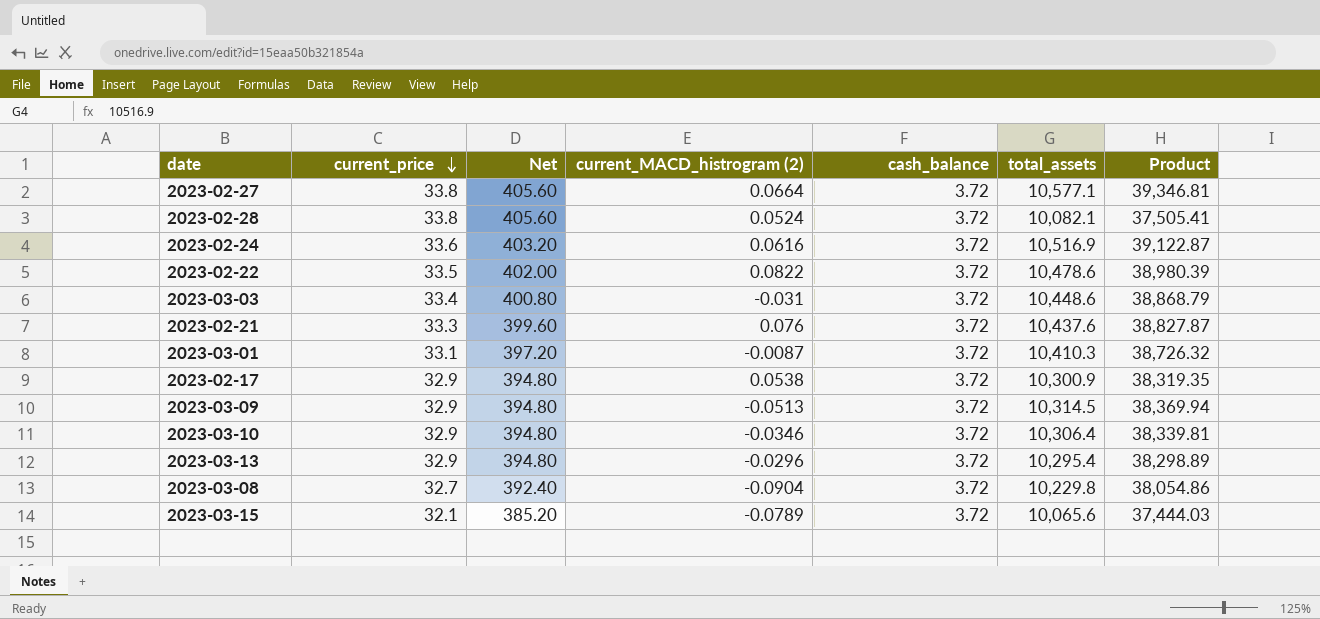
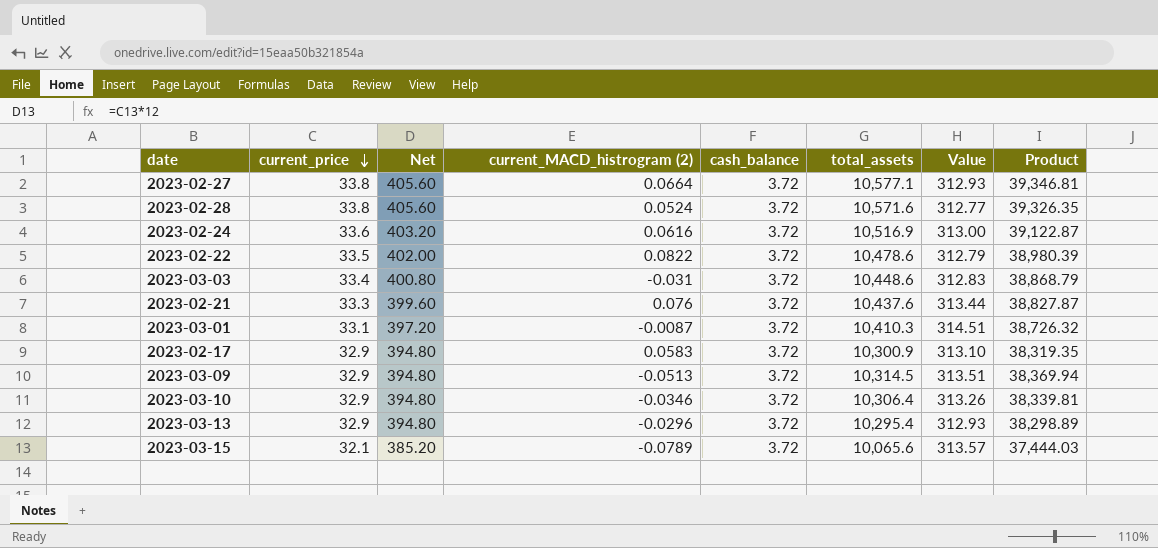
column Value | formula: none -> [total_assets] / [current_price]
row 2023-03-08: 32.7 | 392.40 | -0.0904 | 3.72 | 10,229.8 | 38,054.86 -> none
2023-02-28 | total_assets: 10,082.1 -> 10,571.6
2023-02-28 | Product: 37,505.41 -> 39,326.35
2023-02-17 | current_MACD_histrogram (2): 0.0538 -> 0.0583

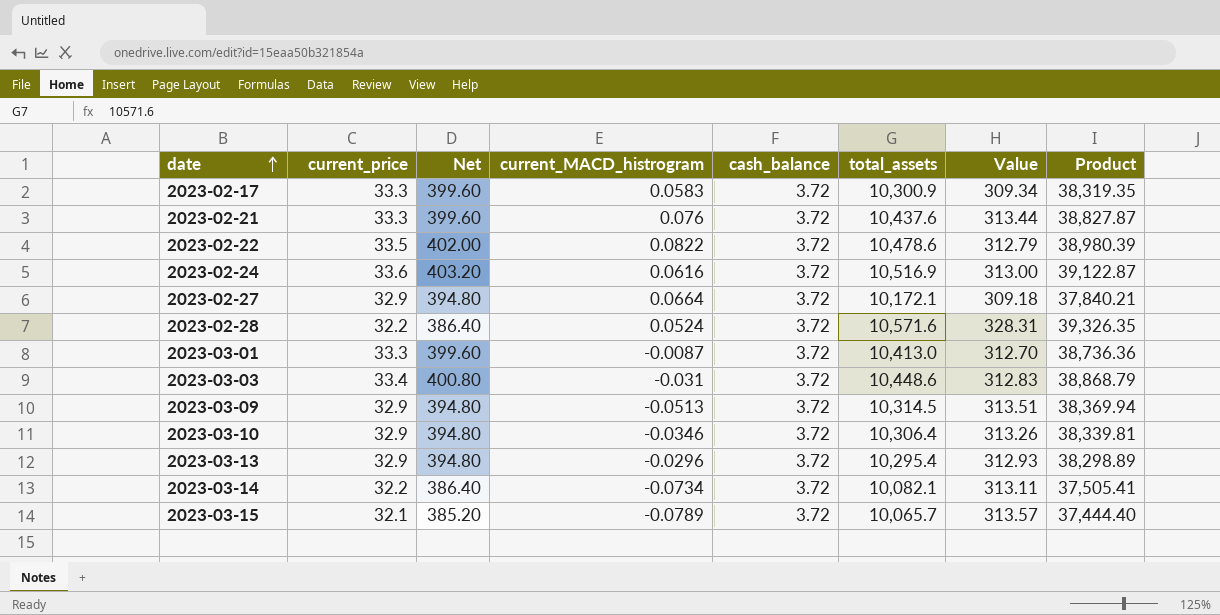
row order: current_price descending -> date ascending
column name: current_MACD_histrogram (2) -> current_MACD_histrogram
2023-02-17 | current_price: 32.9 -> 33.3
2023-02-17 | Net: 394.80 -> 399.60
2023-02-17 | Value: 313.10 -> 309.34
2023-02-27 | current_price: 33.8 -> 32.9
2023-02-27 | Net: 405.60 -> 394.80
2023-02-27 | total_assets: 10,577.1 -> 10,172.1
2023-02-27 | Value: 312.93 -> 309.18
2023-02-27 | Product: 39,346.81 -> 37,840.21
2023-02-28 | current_price: 33.8 -> 32.2
2023-02-28 | Net: 405.60 -> 386.40
2023-02-28 | Value: 312.77 -> 328.31
2023-03-01 | current_price: 33.1 -> 33.3
2023-03-01 | Net: 397.20 -> 399.60
2023-03-01 | total_assets: 10,410.3 -> 10,413.0
2023-03-01 | Value: 314.51 -> 312.70
2023-03-01 | Product: 38,726.32 -> 38,736.36
row 2023-03-14: none -> 32.2 | 386.40 | -0.0734 | 3.72 | 10,082.1 | 313.11 | 37,505.41
2023-03-15 | total_assets: 10,065.6 -> 10,065.7
2023-03-15 | Product: 37,444.03 -> 37,444.40

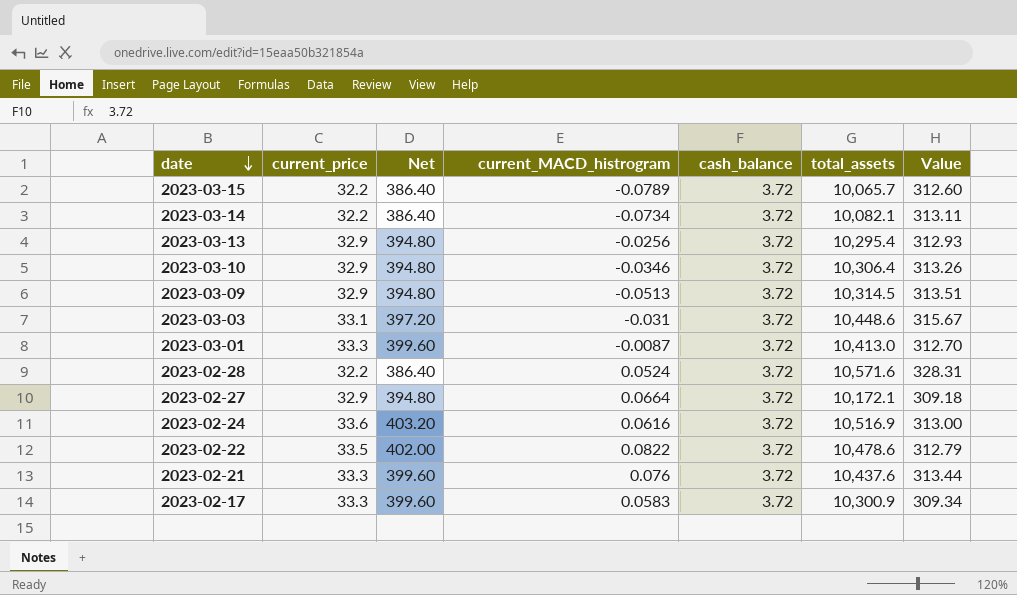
row order: date ascending -> date descending
column Product | formula: [cash_balance] * [total_assets] -> none
2023-03-15 | current_price: 32.1 -> 32.2
2023-03-15 | Net: 385.20 -> 386.40
2023-03-15 | Value: 313.57 -> 312.60
2023-03-13 | current_MACD_histrogram: -0.0296 -> -0.0256
2023-03-03 | current_price: 33.4 -> 33.1
2023-03-03 | Net: 400.80 -> 397.20
2023-03-03 | Value: 312.83 -> 315.67

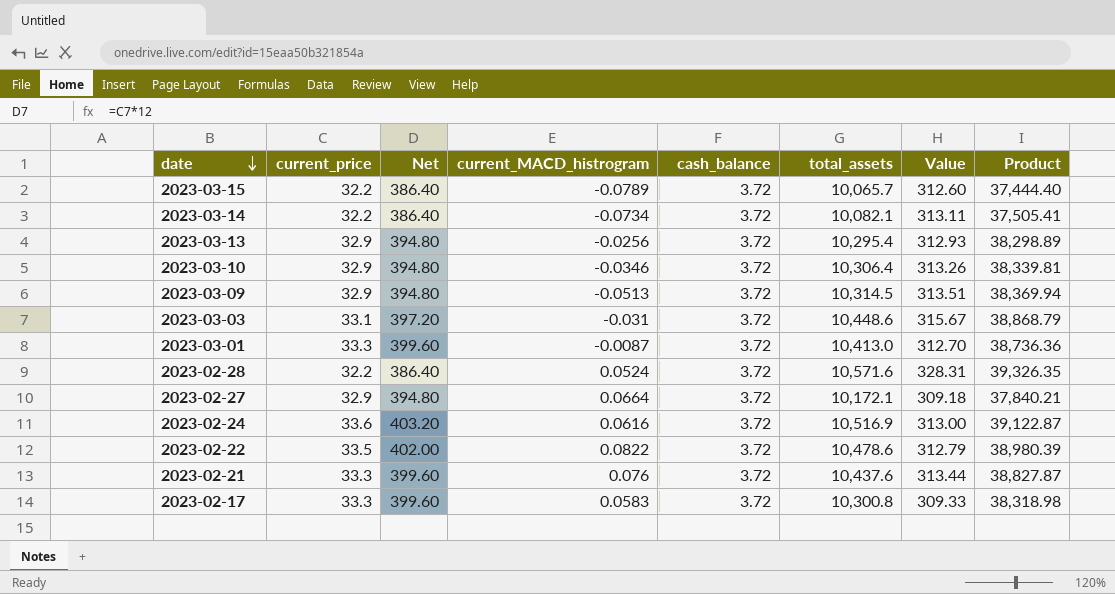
column Product | formula: none -> [cash_balance] * [total_assets]
2023-02-17 | total_assets: 10,300.9 -> 10,300.8
2023-02-17 | Value: 309.34 -> 309.33

